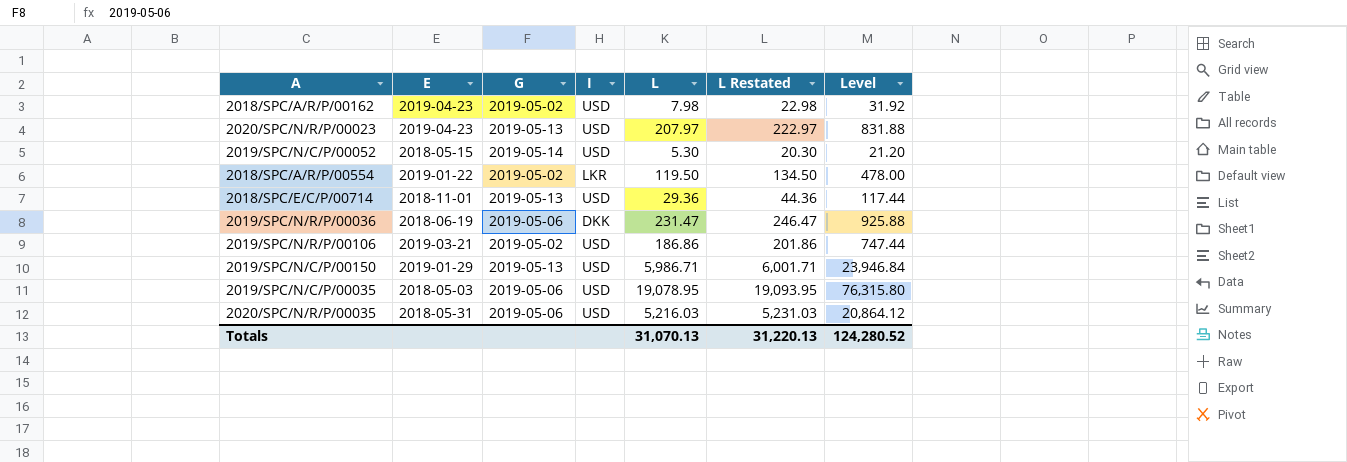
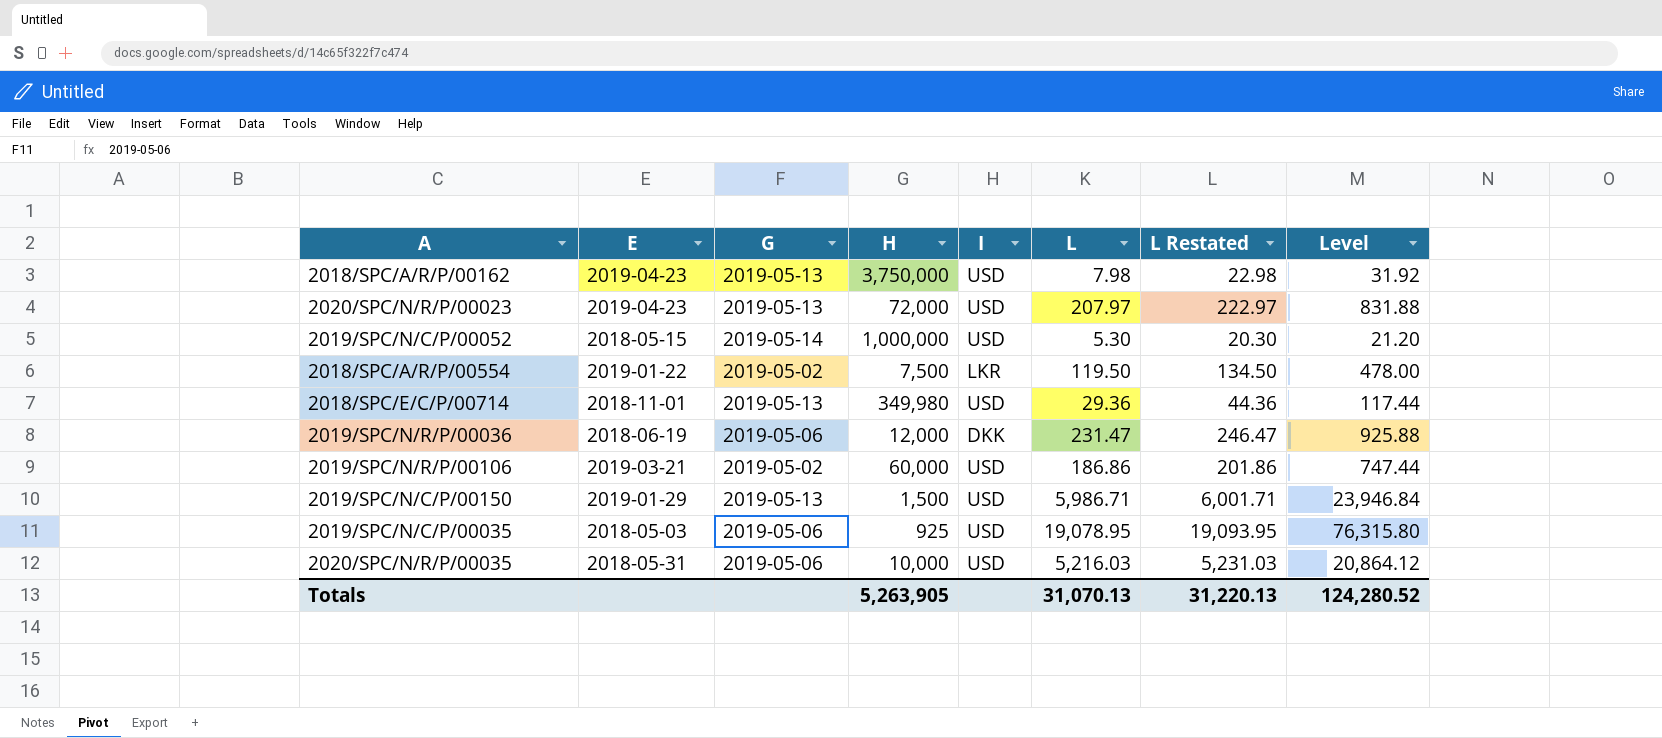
column H | position: none -> 4
2018/SPC/A/R/P/00162 | G: 2019-05-02 -> 2019-05-13

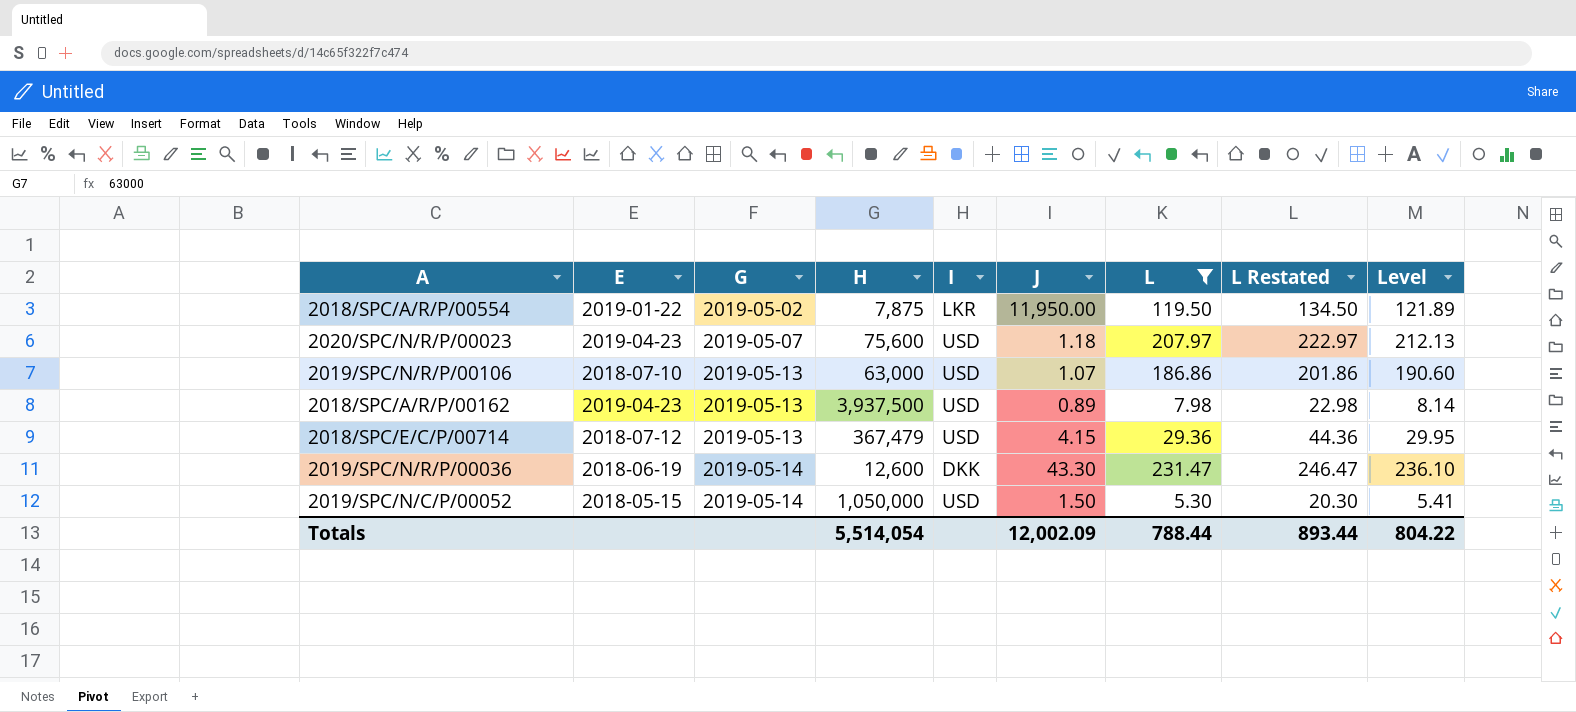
filter: none -> L <= 231.47
row order: none -> G ascending
column J | position: none -> 6
column Level | formula: [L] * 4 -> [L] * 1.02
2018/SPC/A/R/P/00554 | H: 7,500 -> 7,875
2020/SPC/N/R/P/00023 | G: 2019-05-13 -> 2019-05-07
2020/SPC/N/R/P/00023 | H: 72,000 -> 75,600
2019/SPC/N/R/P/00106 | E: 2019-03-21 -> 2018-07-10
2019/SPC/N/R/P/00106 | G: 2019-05-02 -> 2019-05-13
2019/SPC/N/R/P/00106 | H: 60,000 -> 63,000
2018/SPC/A/R/P/00162 | H: 3,750,000 -> 3,937,500
2018/SPC/E/C/P/00714 | E: 2018-11-01 -> 2018-07-12
2018/SPC/E/C/P/00714 | H: 349,980 -> 367,479
2019/SPC/N/R/P/00036 | G: 2019-05-06 -> 2019-05-14
2019/SPC/N/R/P/00036 | H: 12,000 -> 12,600
2019/SPC/N/C/P/00052 | H: 1,000,000 -> 1,050,000
Totals | H: 5,263,905 -> 5,514,054
Totals | L: 31,070.13 -> 788.44
Totals | L Restated: 31,220.13 -> 893.44
Totals | Level: 124,280.52 -> 804.22

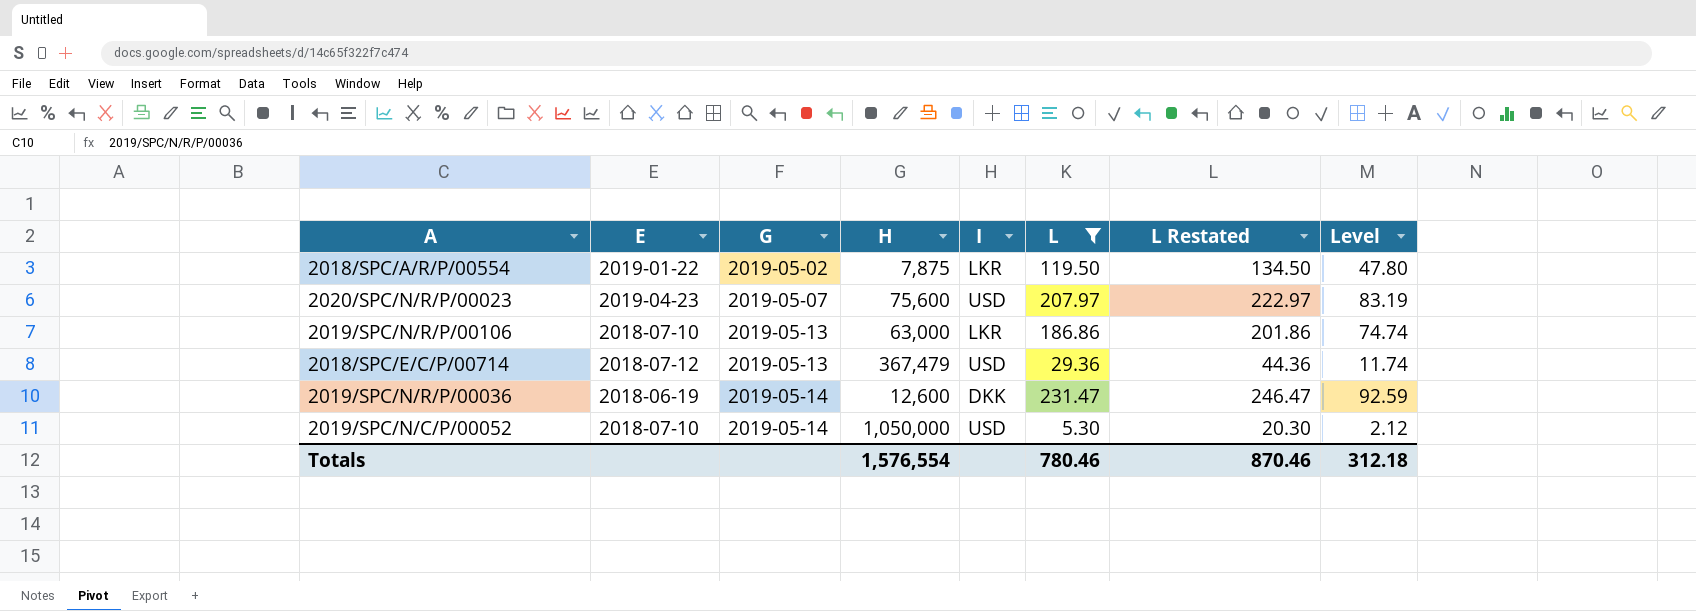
column J | position: 6 -> none
column Level | formula: [L] * 1.02 -> [L] * 0.4
row 2018/SPC/A/R/P/00162: 2019-04-23 | 2019-05-13 | 3,937,500 | USD | 0.89 | 7.98 | 22.98 | 8.14 -> none
2019/SPC/N/R/P/00106 | I: USD -> LKR
2019/SPC/N/C/P/00052 | E: 2018-05-15 -> 2018-07-10
Totals | H: 5,514,054 -> 1,576,554
Totals | L: 788.44 -> 780.46
Totals | L Restated: 893.44 -> 870.46
Totals | Level: 804.22 -> 312.18

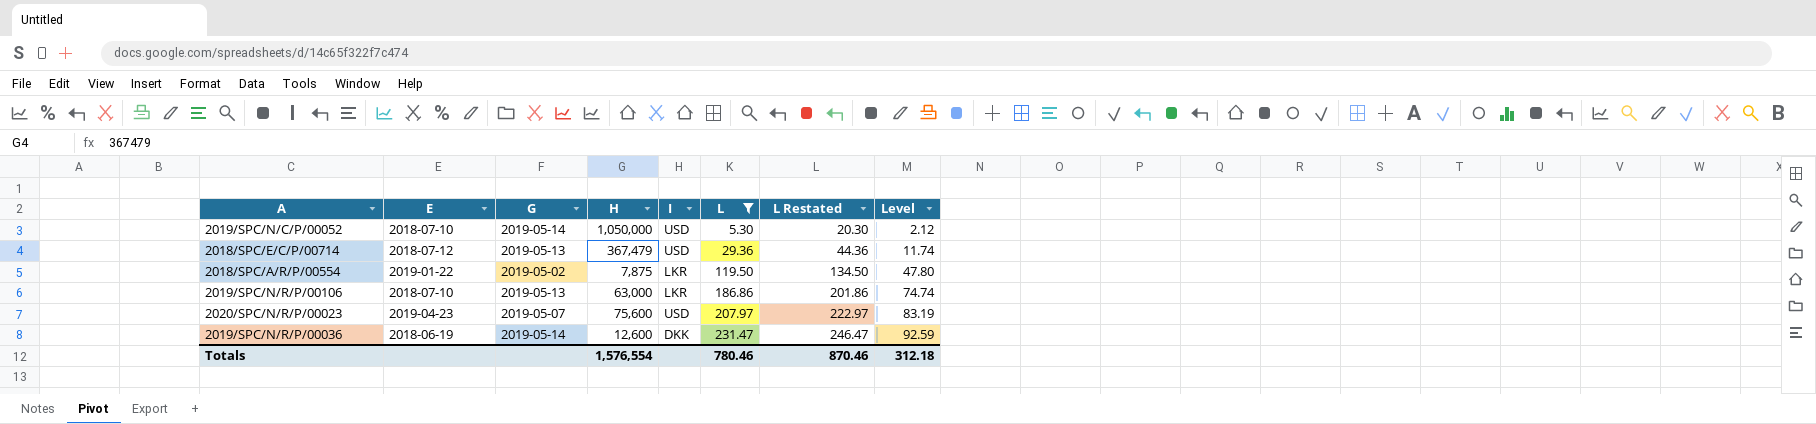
row order: G ascending -> L ascending

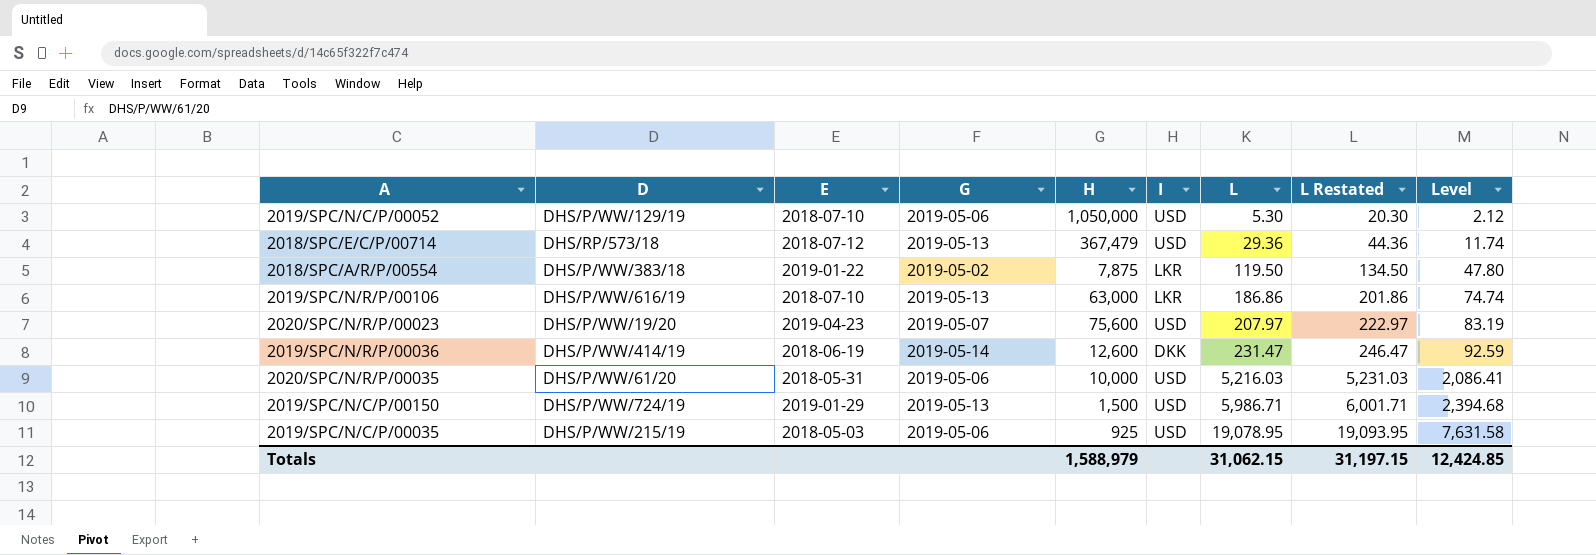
filter: L <= 231.47 -> none
column D | position: none -> 2
2019/SPC/N/C/P/00052 | G: 2019-05-14 -> 2019-05-06
Totals | H: 1,576,554 -> 1,588,979
Totals | L: 780.46 -> 31,062.15
Totals | L Restated: 870.46 -> 31,197.15
Totals | Level: 312.18 -> 12,424.85

